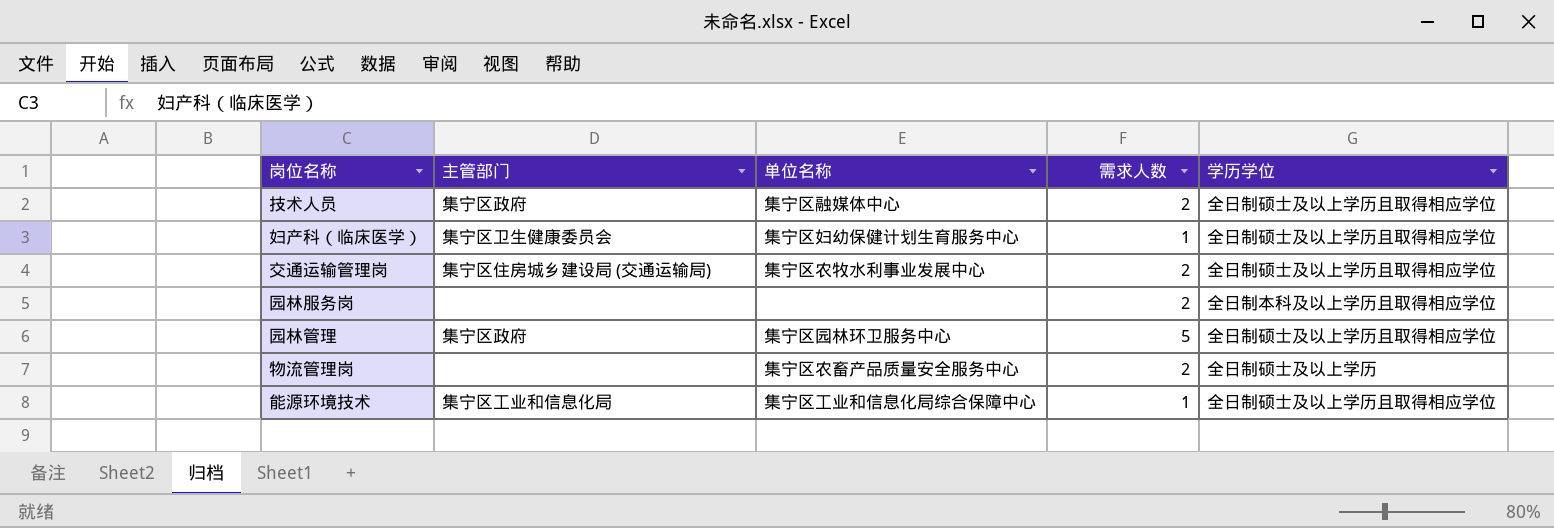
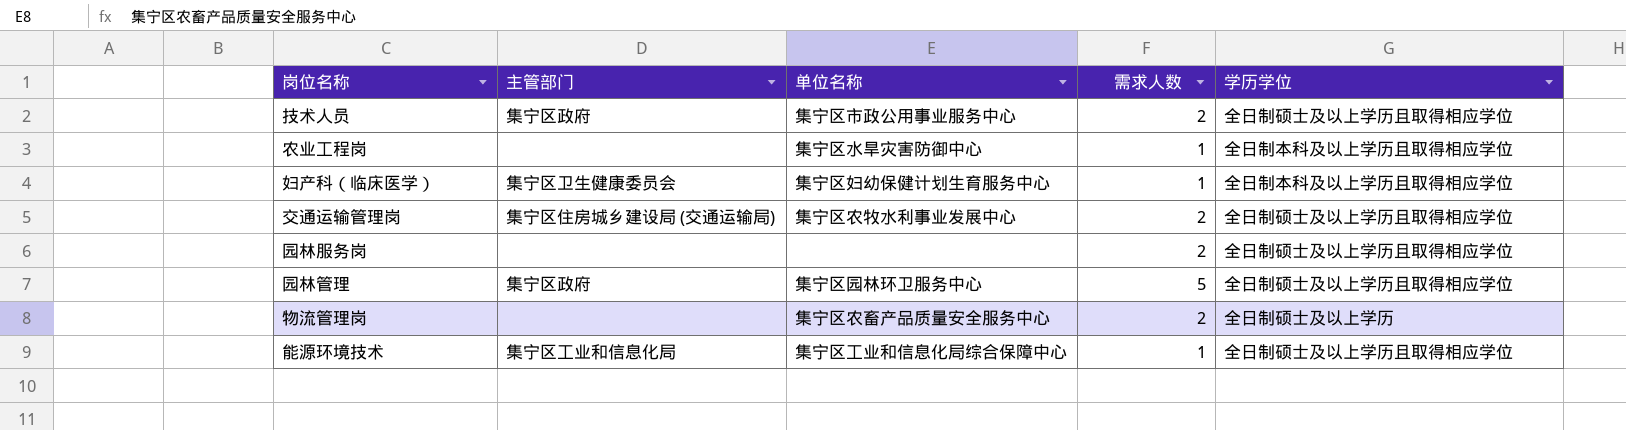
技术人员 | 单位名称: 集宁区融媒体中心 -> 集宁区市政公用事业服务中心
row 农业工程岗: none -> none | 集宁区水旱灾害防御中心 | 1 | 全日制本科及以上学历且取得相应学位
妇产科（临床医学） | 学历学位: 全日制硕士及以上学历且取得相应学位 -> 全日制本科及以上学历且取得相应学位
园林服务岗 | 学历学位: 全日制本科及以上学历且取得相应学位 -> 全日制硕士及以上学历且取得相应学位

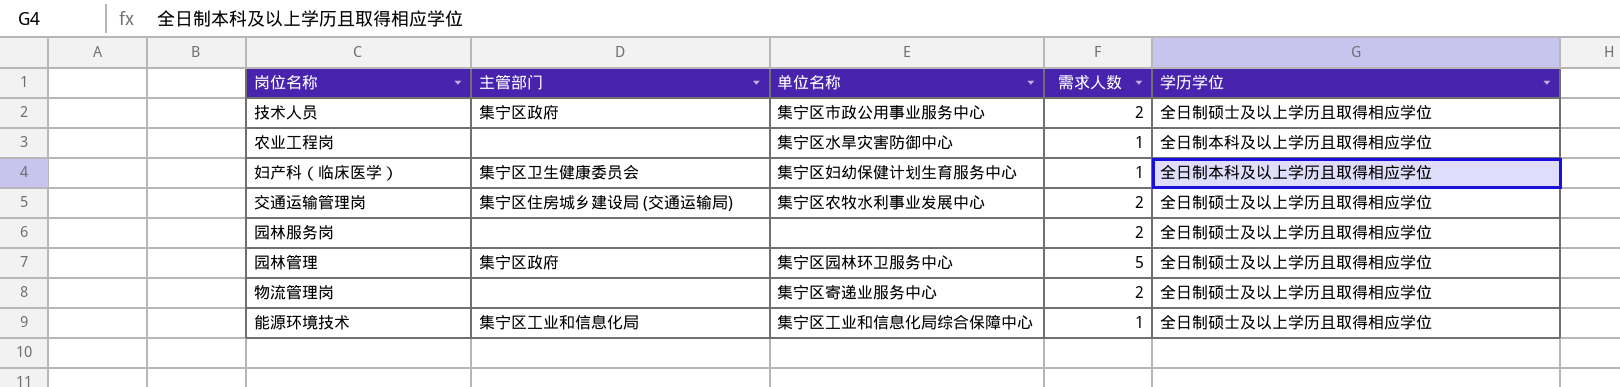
物流管理岗 | 单位名称: 集宁区农畜产品质量安全服务中心 -> 集宁区寄递业服务中心
物流管理岗 | 学历学位: 全日制硕士及以上学历 -> 全日制硕士及以上学历且取得相应学位

